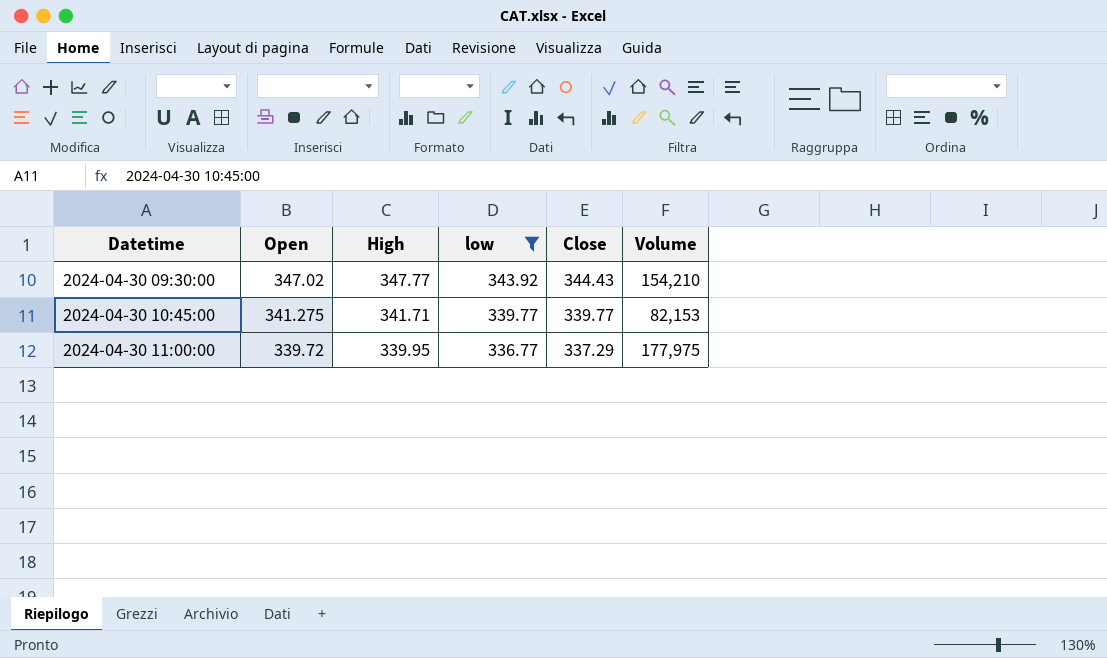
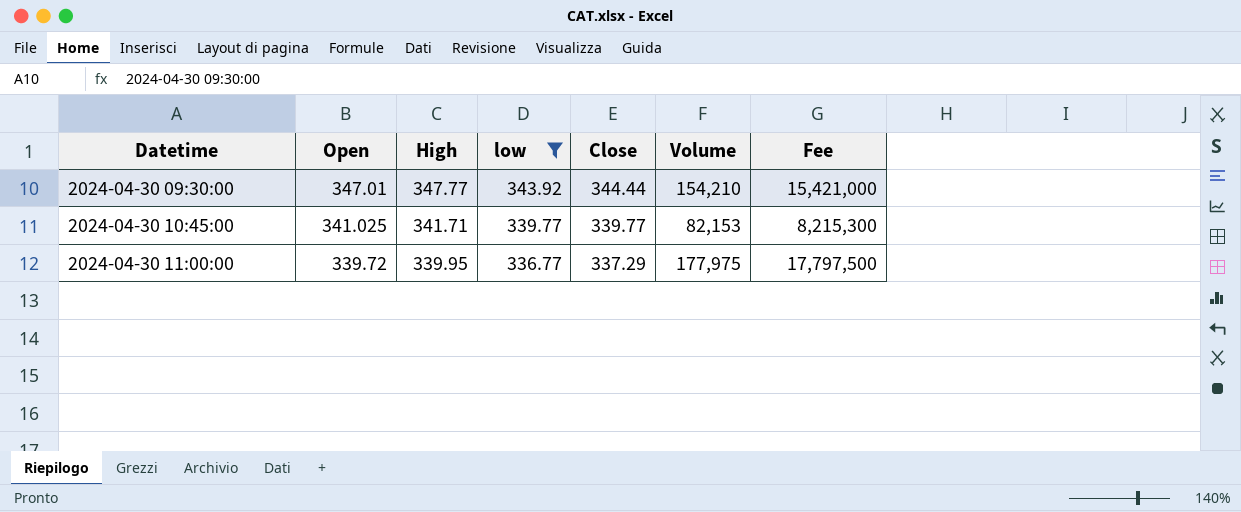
column Fee | formula: none -> [Volume] * 100
2024-04-30 09:30:00 | Open: 347.02 -> 347.01
2024-04-30 09:30:00 | Close: 344.43 -> 344.44
2024-04-30 10:45:00 | Open: 341.275 -> 341.025

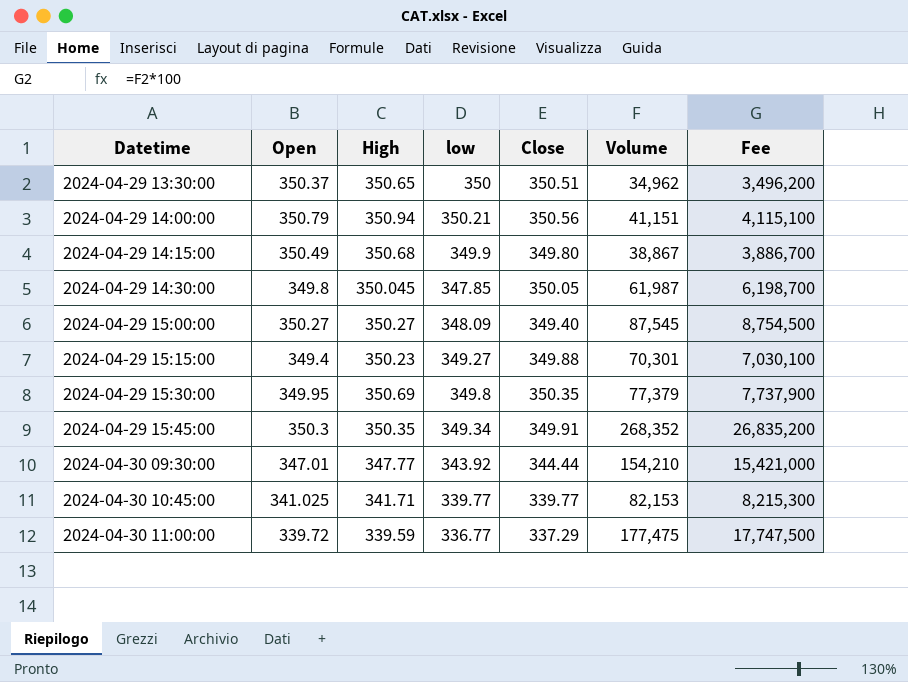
filter: low <= 343.92 -> none
2024-04-30 11:00:00 | High: 339.95 -> 339.59
2024-04-30 11:00:00 | Volume: 177,975 -> 177,475
2024-04-30 11:00:00 | Fee: 17,797,500 -> 17,747,500

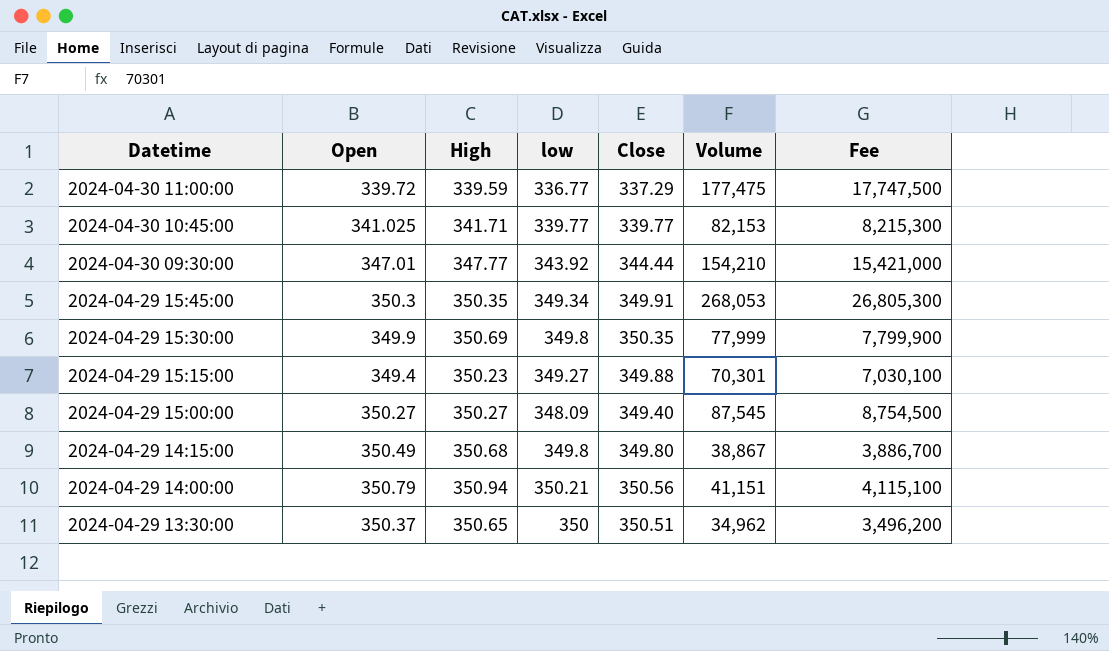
row order: Datetime ascending -> Datetime descending
row 2024-04-29 14:30:00: 349.8 | 350.045 | 347.85 | 350.05 | 61,987 | 6,198,700 -> none
2024-04-29 15:45:00 | Volume: 268,352 -> 268,053
2024-04-29 15:45:00 | Fee: 26,835,200 -> 26,805,300
2024-04-29 15:30:00 | Open: 349.95 -> 349.9
2024-04-29 15:30:00 | Volume: 77,379 -> 77,999
2024-04-29 15:30:00 | Fee: 7,737,900 -> 7,799,900
2024-04-29 14:15:00 | low: 349.9 -> 349.8

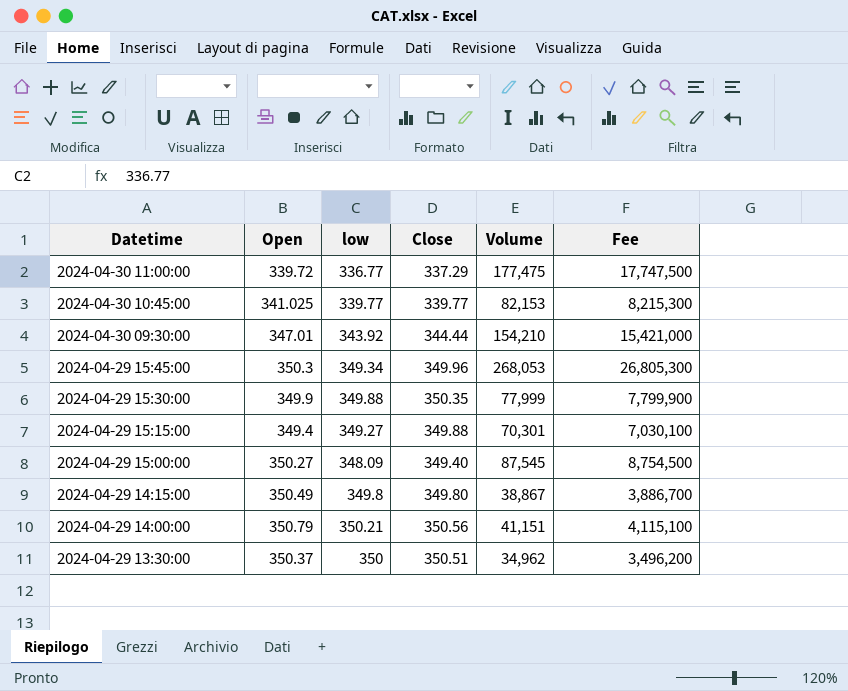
column High | position: 3 -> none
2024-04-29 15:45:00 | Close: 349.91 -> 349.96
2024-04-29 15:30:00 | low: 349.8 -> 349.88

